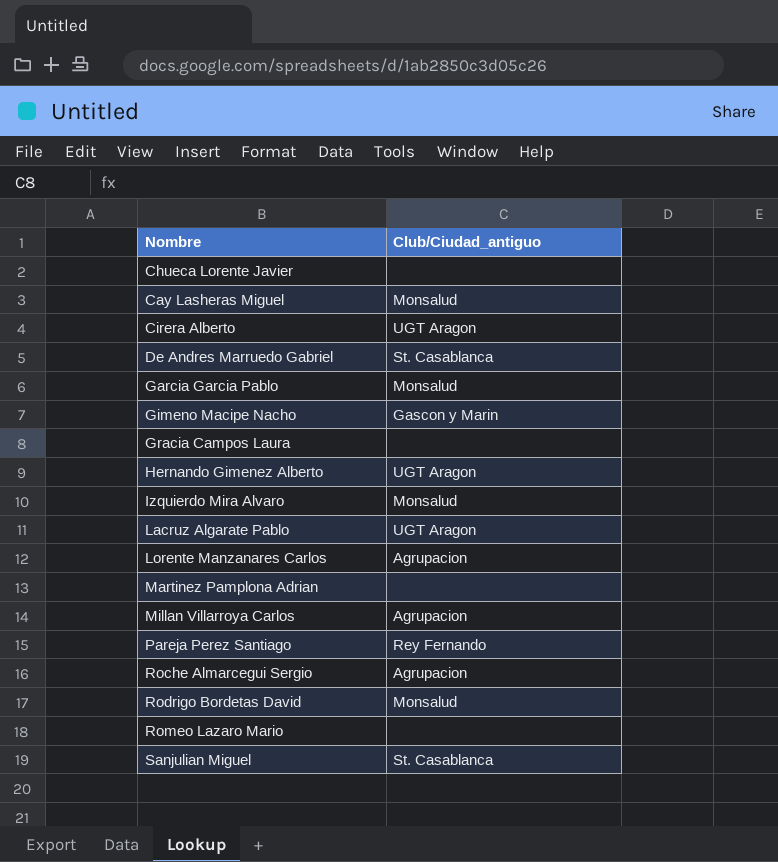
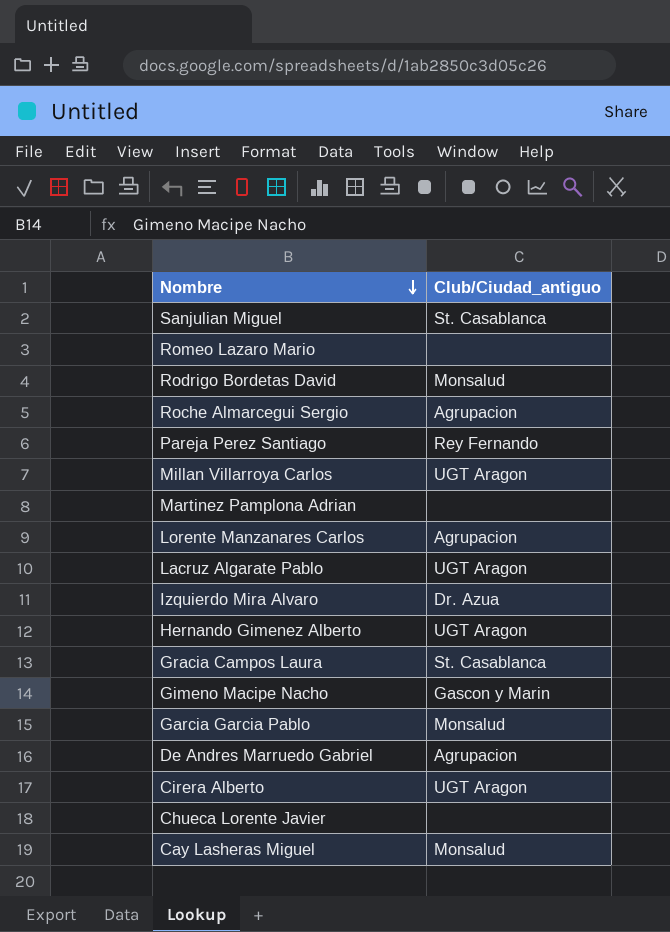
row order: none -> Nombre descending
Millan Villarroya Carlos | Club/Ciudad_antiguo: Agrupacion -> UGT Aragon
Izquierdo Mira Alvaro | Club/Ciudad_antiguo: Monsalud -> Dr. Azua
Gracia Campos Laura | Club/Ciudad_antiguo: none -> St. Casablanca
De Andres Marruedo Gabriel | Club/Ciudad_antiguo: St. Casablanca -> Agrupacion

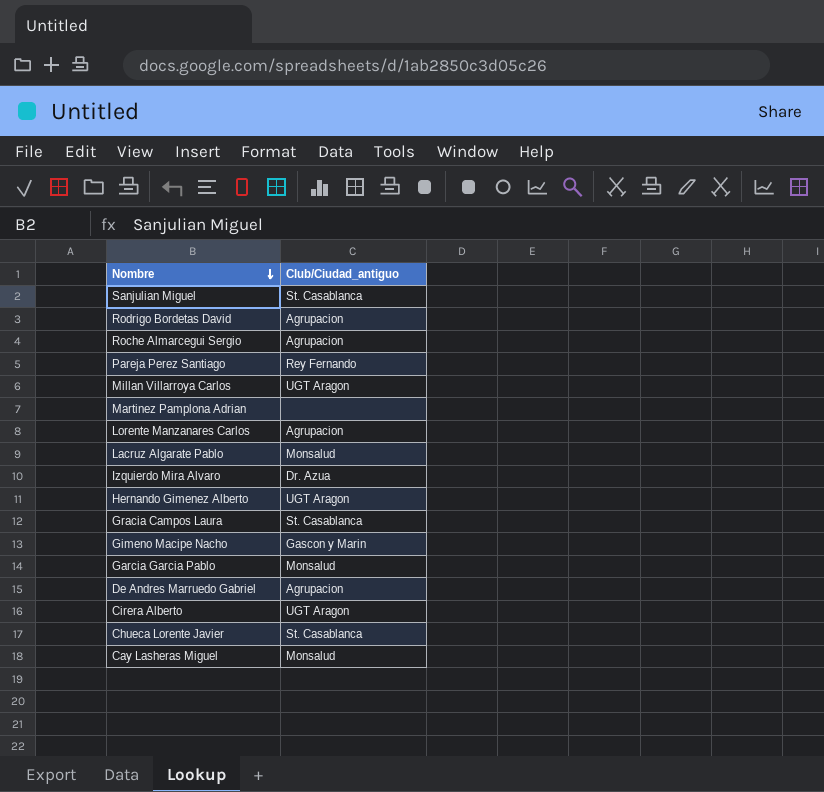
row Romeo Lazaro Mario: none -> none
Rodrigo Bordetas David | Club/Ciudad_antiguo: Monsalud -> Agrupacion
Lacruz Algarate Pablo | Club/Ciudad_antiguo: UGT Aragon -> Monsalud
Chueca Lorente Javier | Club/Ciudad_antiguo: none -> St. Casablanca

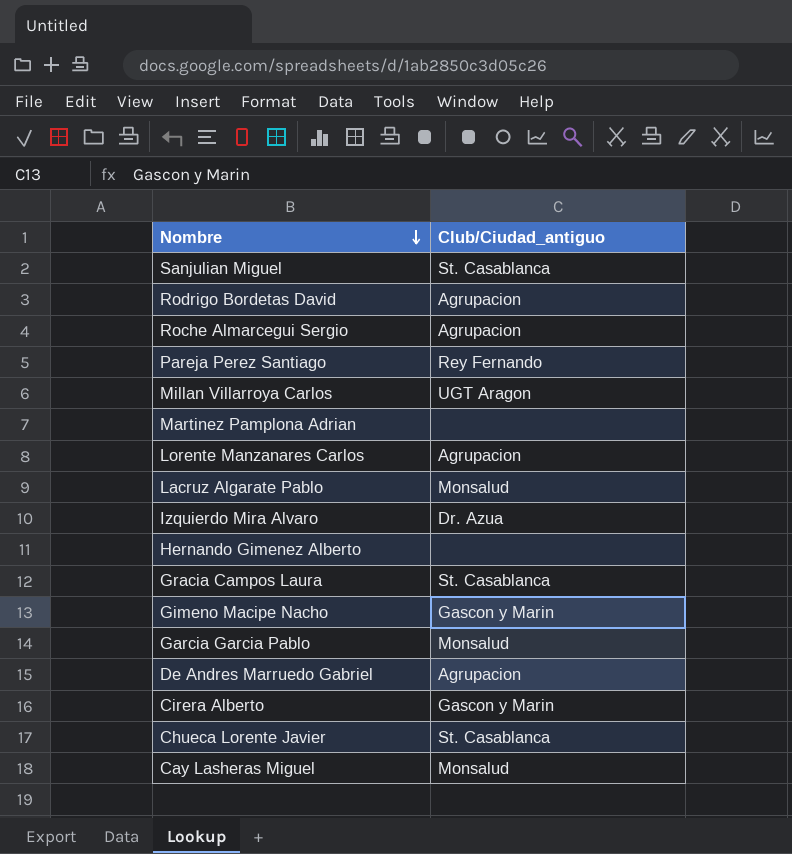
Hernando Gimenez Alberto | Club/Ciudad_antiguo: UGT Aragon -> none
Cirera Alberto | Club/Ciudad_antiguo: UGT Aragon -> Gascon y Marin

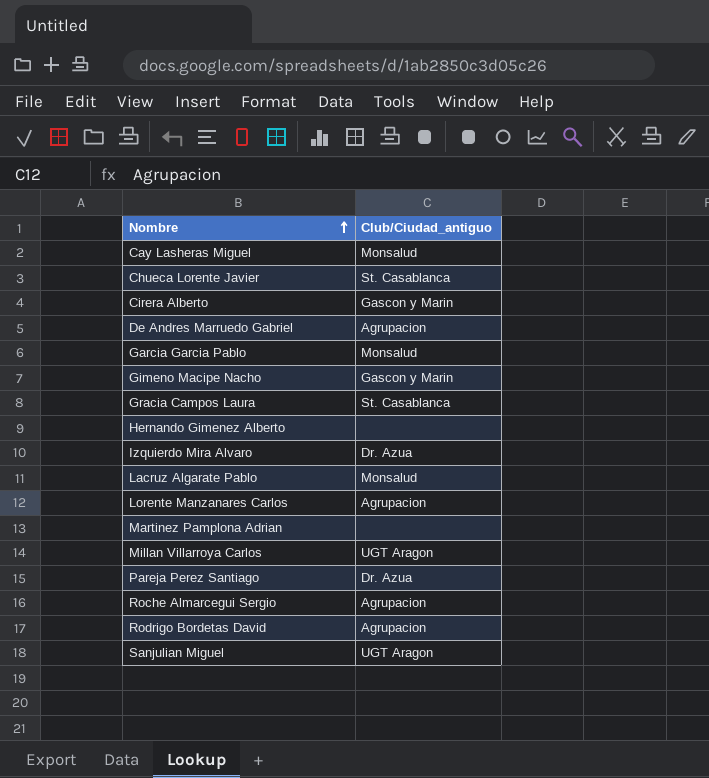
row order: Nombre descending -> Nombre ascending
Pareja Perez Santiago | Club/Ciudad_antiguo: Rey Fernando -> Dr. Azua
Sanjulian Miguel | Club/Ciudad_antiguo: St. Casablanca -> UGT Aragon

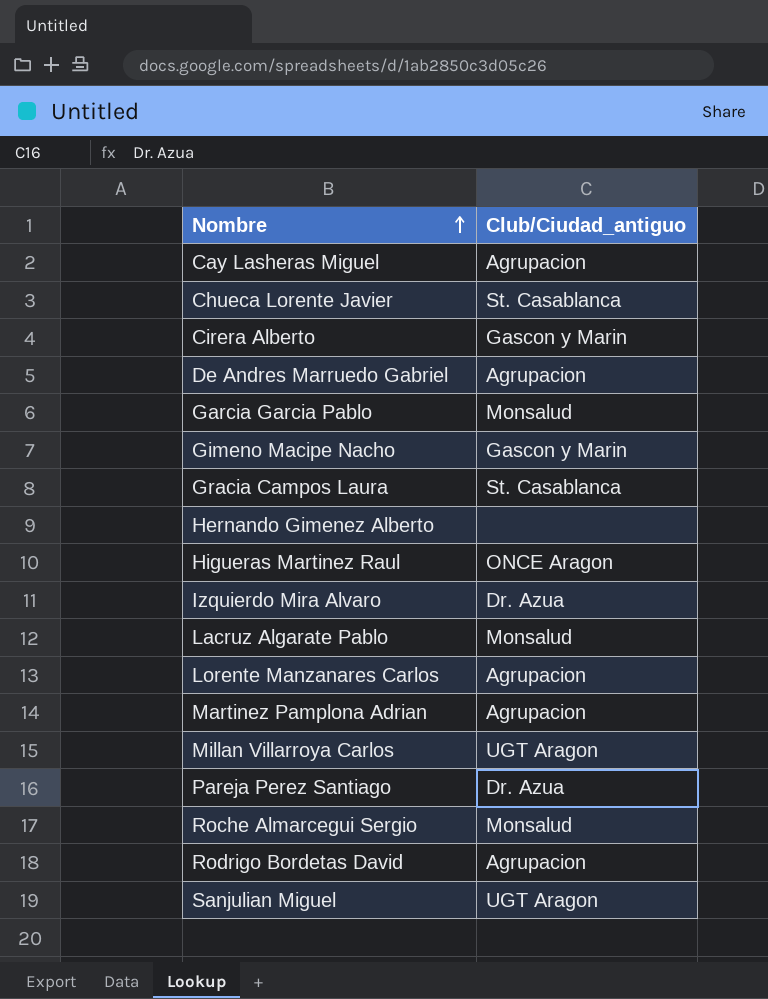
Cay Lasheras Miguel | Club/Ciudad_antiguo: Monsalud -> Agrupacion
row Higueras Martinez Raul: none -> ONCE Aragon
Martinez Pamplona Adrian | Club/Ciudad_antiguo: none -> Agrupacion
Roche Almarcegui Sergio | Club/Ciudad_antiguo: Agrupacion -> Monsalud

